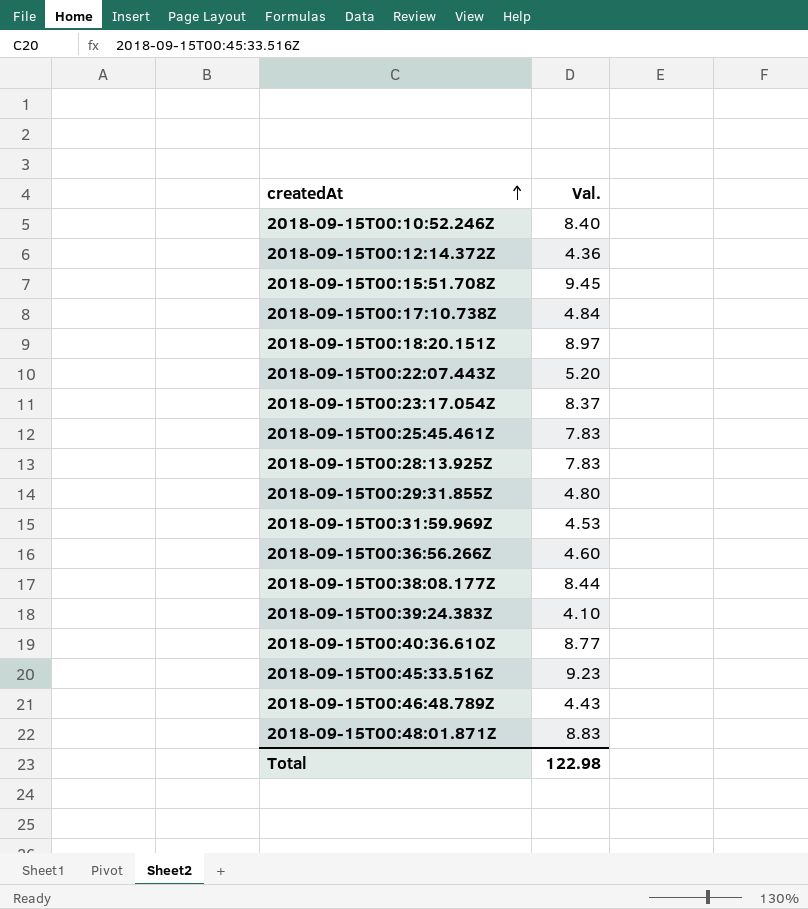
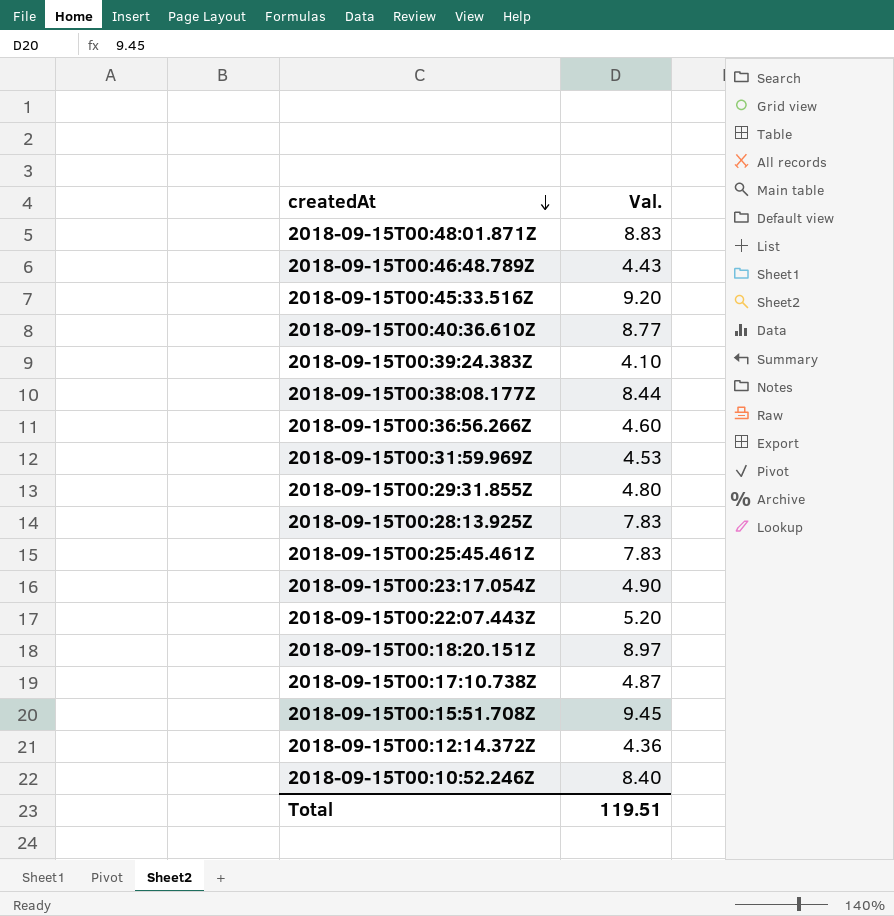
row order: createdAt ascending -> createdAt descending
2018-09-15T00:45:33.516Z | Val.: 9.23 -> 9.20
2018-09-15T00:23:17.054Z | Val.: 8.37 -> 4.90
2018-09-15T00:17:10.738Z | Val.: 4.84 -> 4.87
Total | Val.: 122.98 -> 119.51

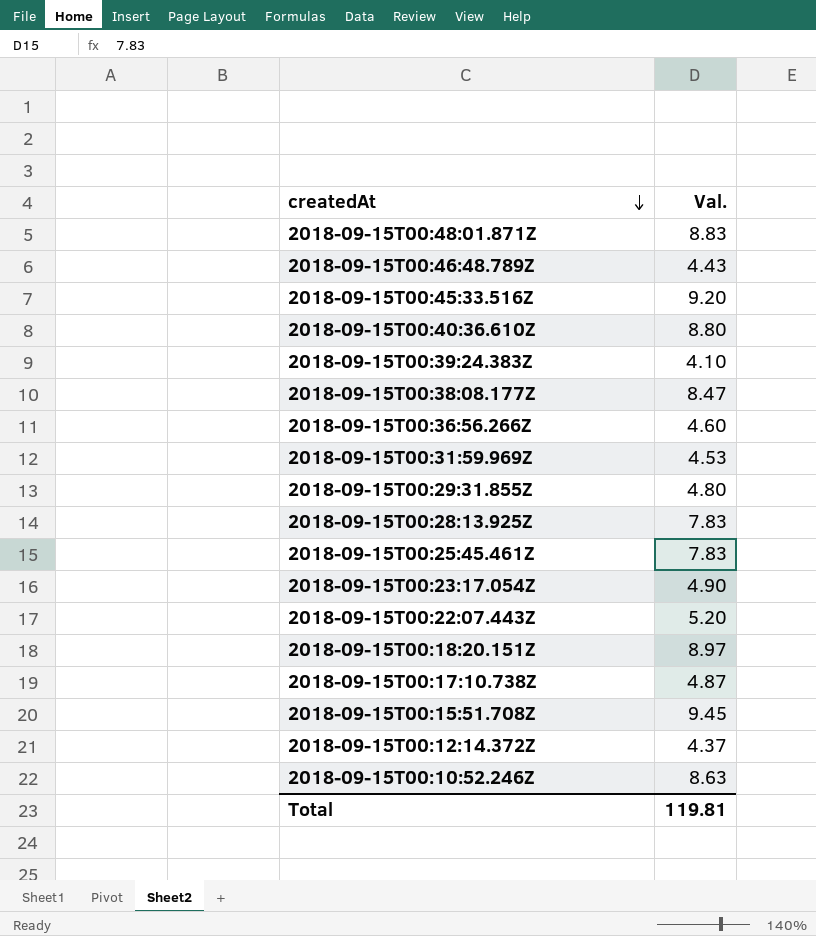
2018-09-15T00:40:36.610Z | Val.: 8.77 -> 8.80
2018-09-15T00:38:08.177Z | Val.: 8.44 -> 8.47
2018-09-15T00:12:14.372Z | Val.: 4.36 -> 4.37
2018-09-15T00:10:52.246Z | Val.: 8.40 -> 8.63
Total | Val.: 119.51 -> 119.81

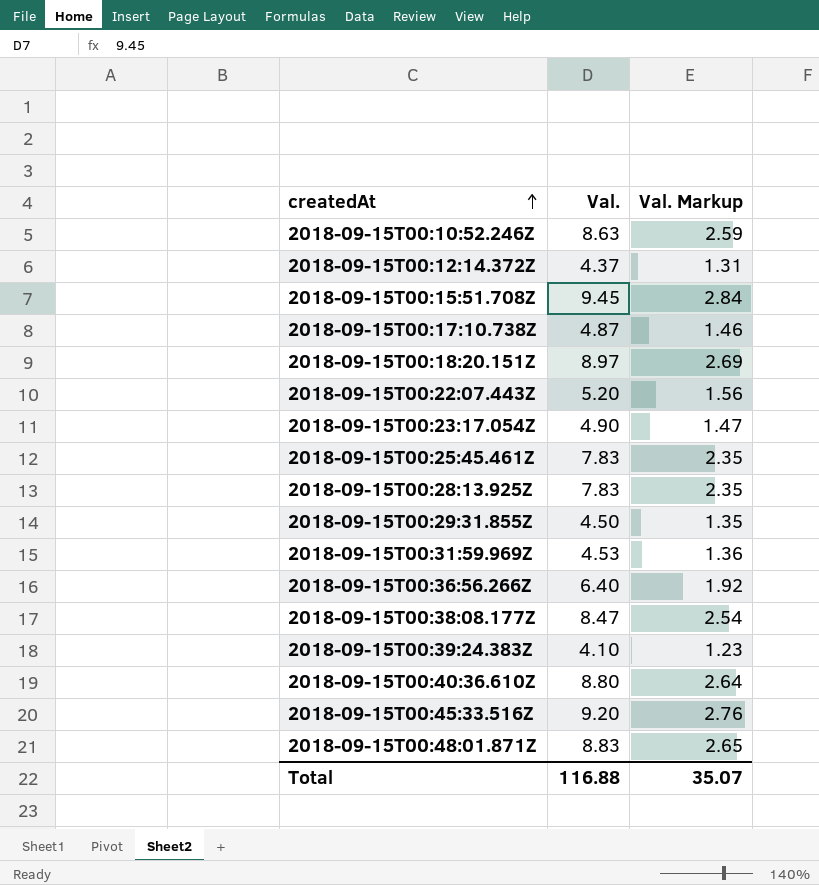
row order: createdAt descending -> createdAt ascending
column Val. Markup | formula: none -> [Val.] * 0.3
row 2018-09-15T00:46:48.789Z: 4.43 -> none
2018-09-15T00:29:31.855Z | Val.: 4.80 -> 4.50
2018-09-15T00:36:56.266Z | Val.: 4.60 -> 6.40
Total | Val.: 119.81 -> 116.88

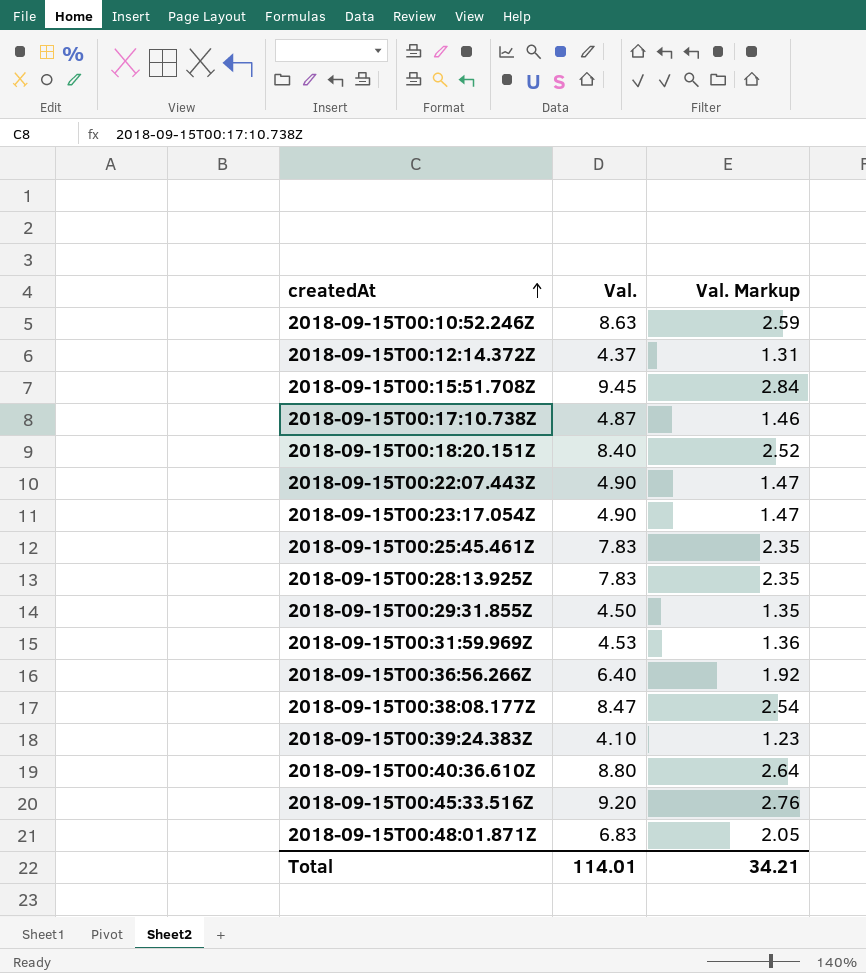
2018-09-15T00:18:20.151Z | Val.: 8.97 -> 8.40
2018-09-15T00:18:20.151Z | Val. Markup: 2.69 -> 2.52
2018-09-15T00:22:07.443Z | Val.: 5.20 -> 4.90
2018-09-15T00:22:07.443Z | Val. Markup: 1.56 -> 1.47
2018-09-15T00:48:01.871Z | Val.: 8.83 -> 6.83
2018-09-15T00:48:01.871Z | Val. Markup: 2.65 -> 2.05
Total | Val.: 116.88 -> 114.01
Total | Val. Markup: 35.07 -> 34.21

